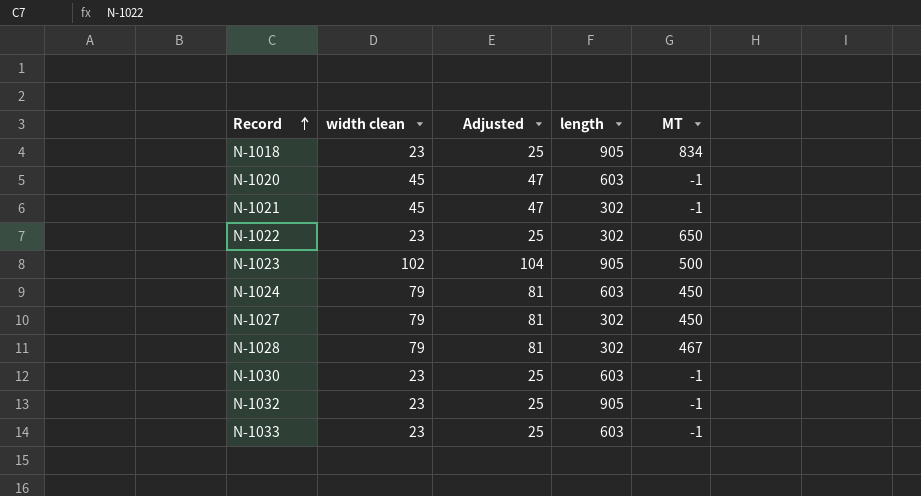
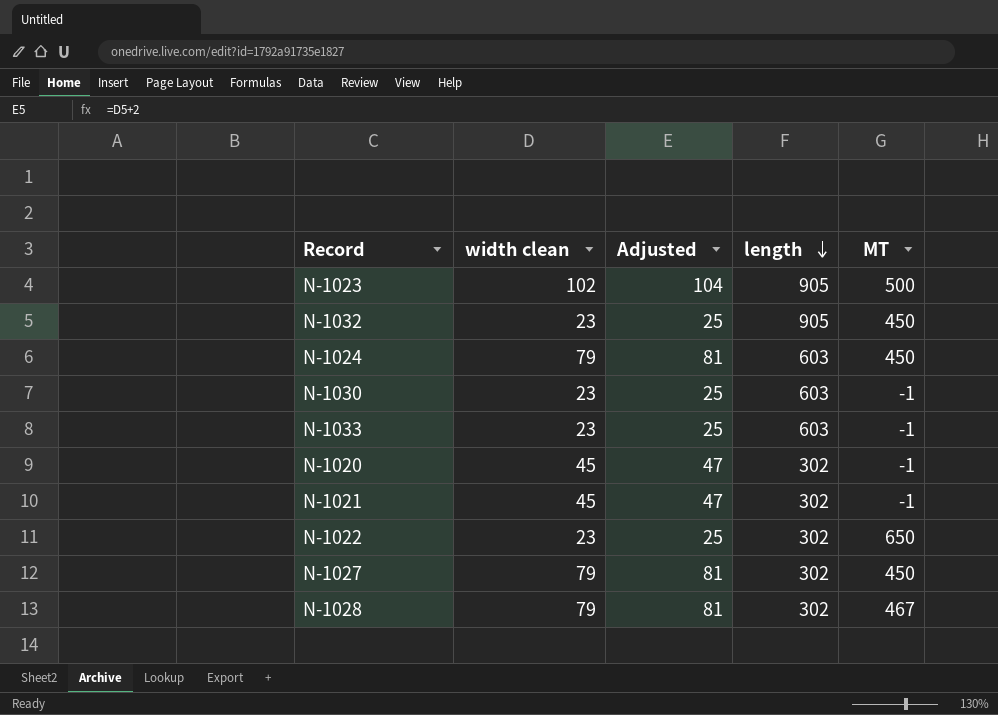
row order: Record ascending -> length descending
row N-1018: 23 | 25 | 905 | 834 -> none
N-1032 | MT: -1 -> 450
N-1020 | length: 603 -> 302

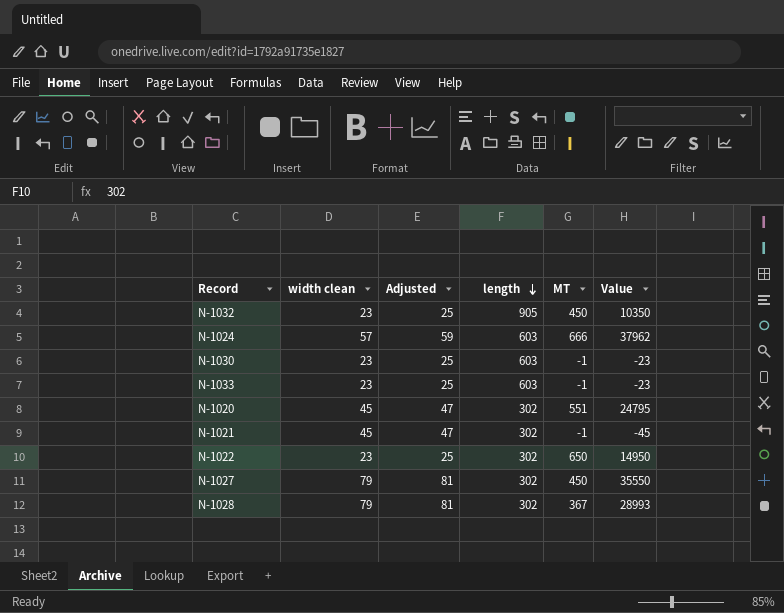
column Value | formula: none -> [width clean] * [MT]
row N-1023: 102 | 104 | 905 | 500 -> none
N-1024 | width clean: 79 -> 57
N-1024 | Adjusted: 81 -> 59
N-1024 | MT: 450 -> 666
N-1020 | MT: -1 -> 551
N-1028 | MT: 467 -> 367

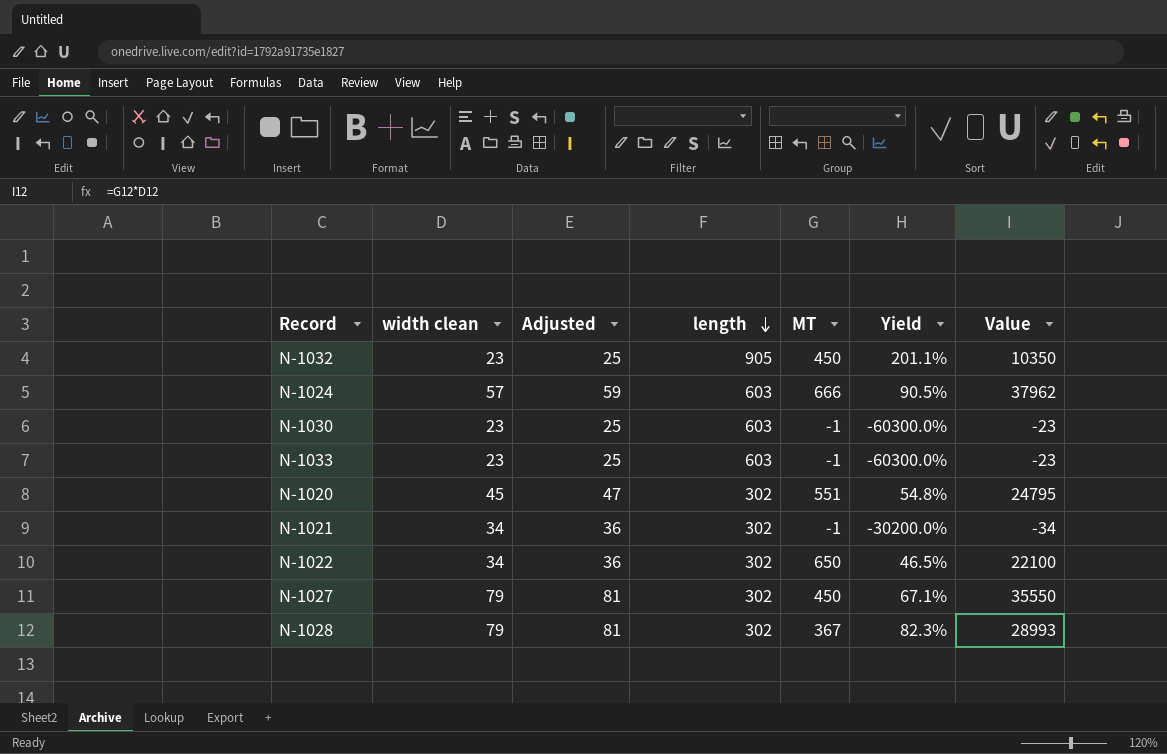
column Yield | formula: none -> [length] / [MT]
N-1021 | width clean: 45 -> 34
N-1021 | Adjusted: 47 -> 36
N-1021 | Value: -45 -> -34
N-1022 | width clean: 23 -> 34
N-1022 | Adjusted: 25 -> 36
N-1022 | Value: 14950 -> 22100

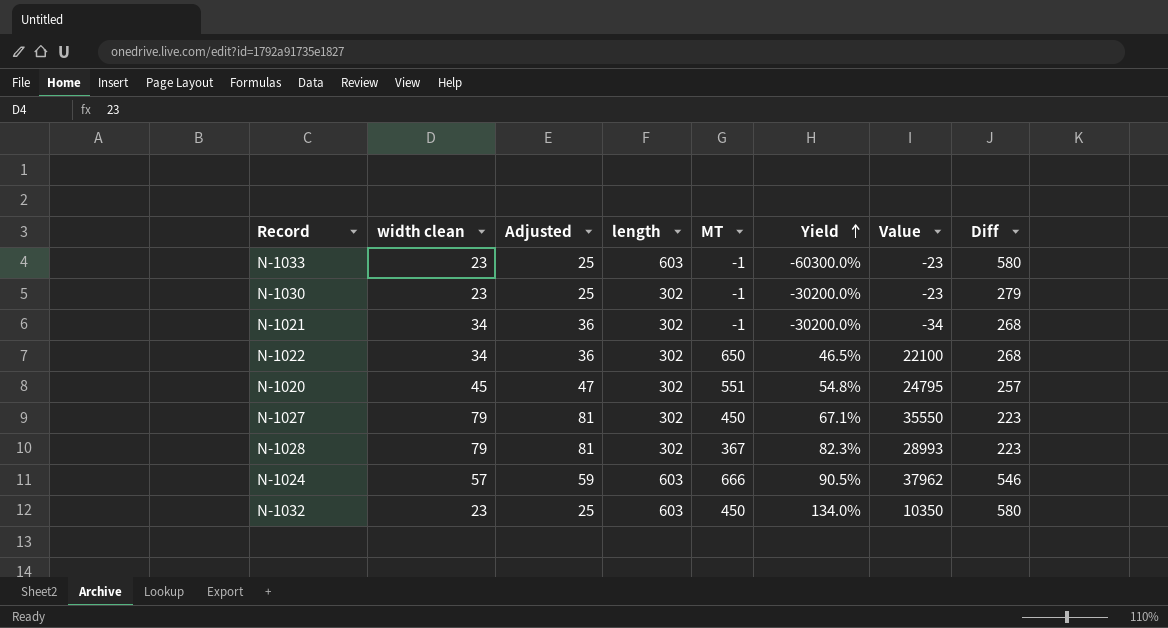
row order: length descending -> Yield ascending
column Diff | formula: none -> [length] - [width clean]
N-1030 | length: 603 -> 302
N-1030 | Yield: -60300.0% -> -30200.0%
N-1032 | length: 905 -> 603
N-1032 | Yield: 201.1% -> 134.0%

